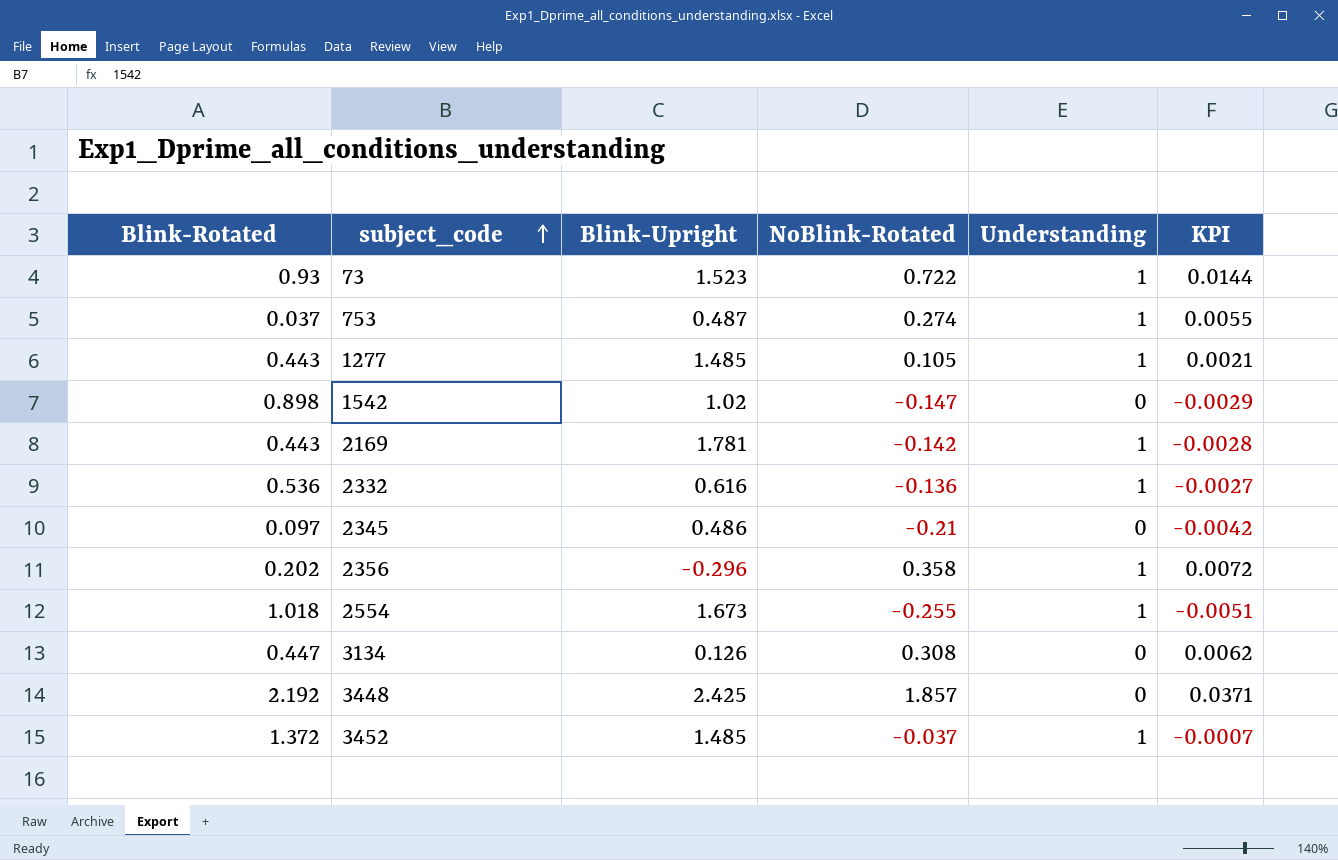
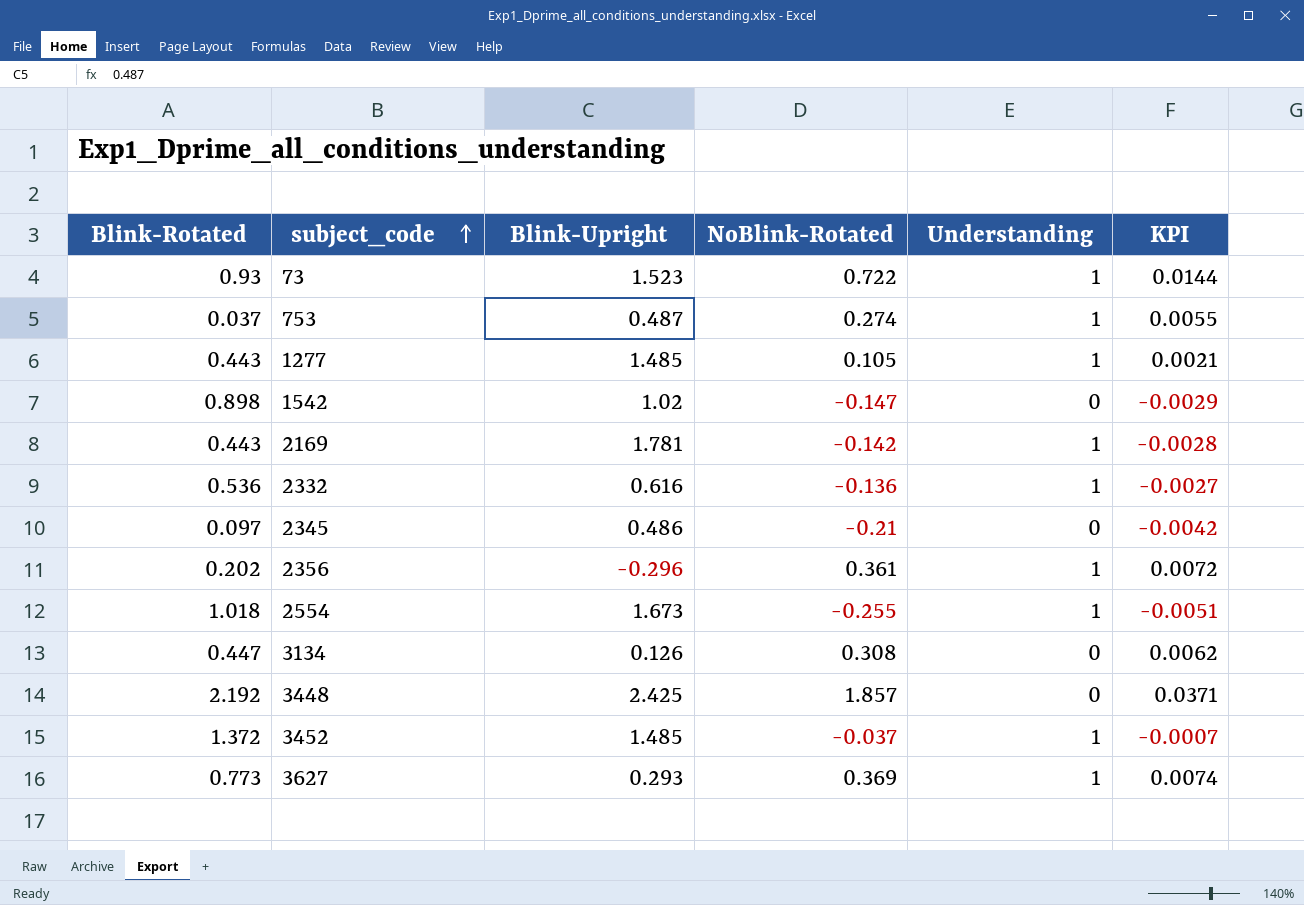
2356 | NoBlink-Rotated: 0.358 -> 0.361
row 3627: none -> 0.773 | 0.293 | 0.369 | 1 | 0.0074

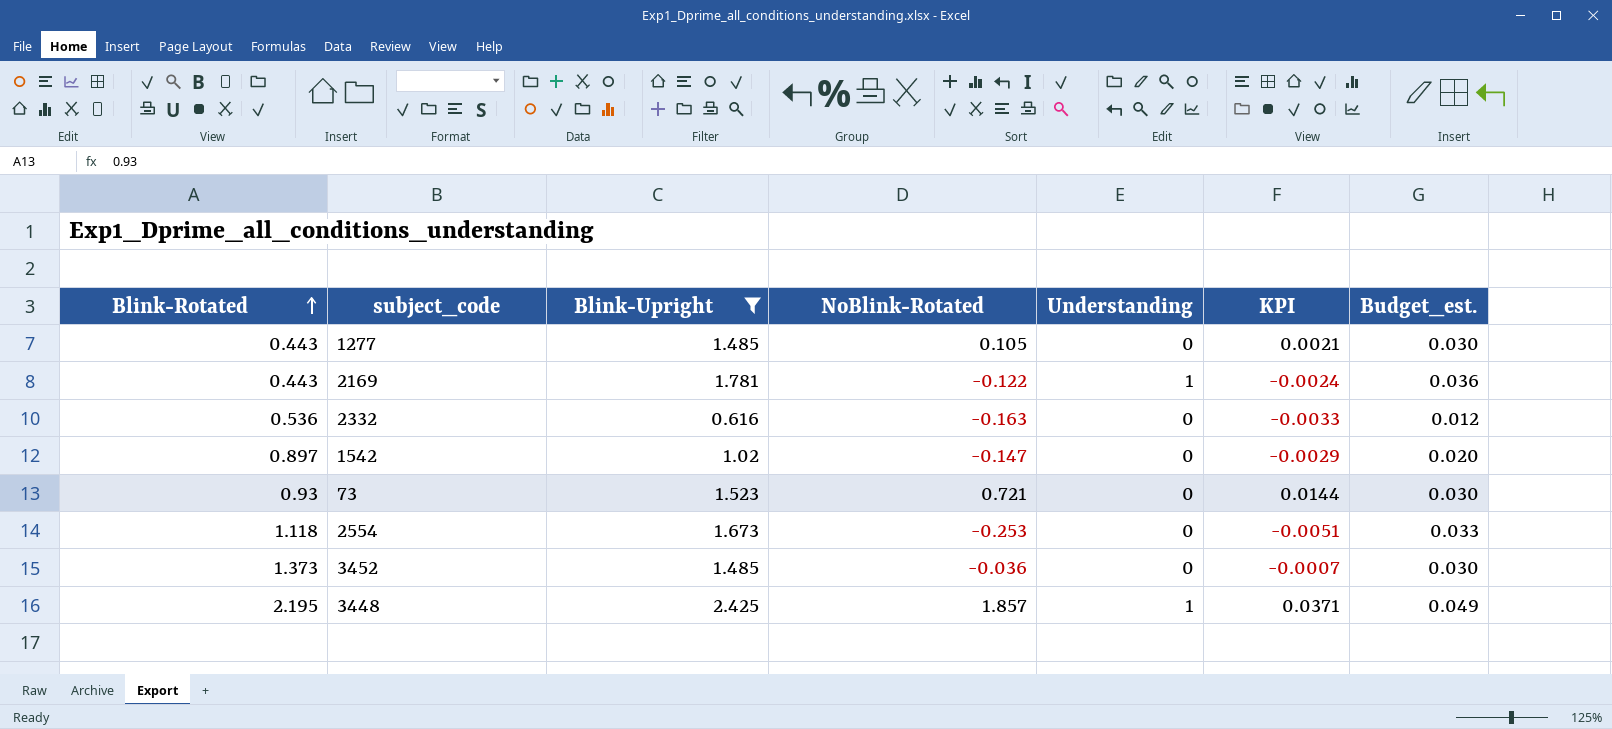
filter: none -> Blink-Upright >= 0.616
row order: subject_code ascending -> Blink-Rotated ascending
column Budget_est. | formula: none -> [Blink-Upright] * 0.02
1277 | Understanding: 1 -> 0
2169 | NoBlink-Rotated: -0.142 -> -0.122
2169 | KPI: -0.0028 -> -0.0024
2332 | NoBlink-Rotated: -0.136 -> -0.163
2332 | Understanding: 1 -> 0
2332 | KPI: -0.0027 -> -0.0033
1542 | Blink-Rotated: 0.898 -> 0.897
73 | NoBlink-Rotated: 0.722 -> 0.721
73 | Understanding: 1 -> 0
2554 | Blink-Rotated: 1.018 -> 1.118
2554 | NoBlink-Rotated: -0.255 -> -0.253
2554 | Understanding: 1 -> 0
3452 | Blink-Rotated: 1.372 -> 1.373
3452 | NoBlink-Rotated: -0.037 -> -0.036
3452 | Understanding: 1 -> 0
3448 | Blink-Rotated: 2.192 -> 2.195
3448 | Understanding: 0 -> 1

